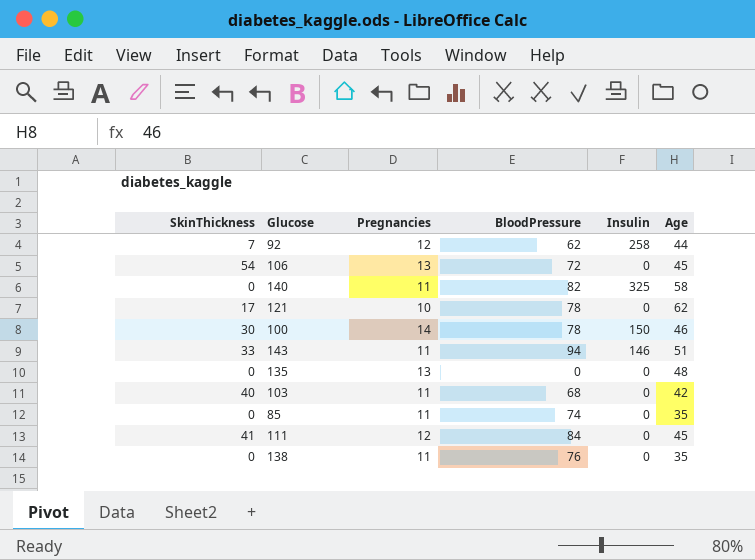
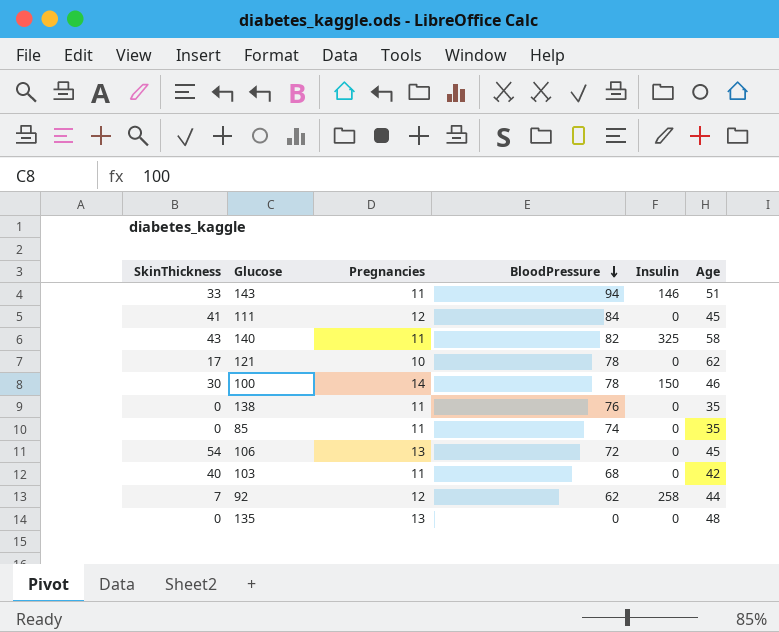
row order: none -> BloodPressure descending
140 | SkinThickness: 0 -> 43

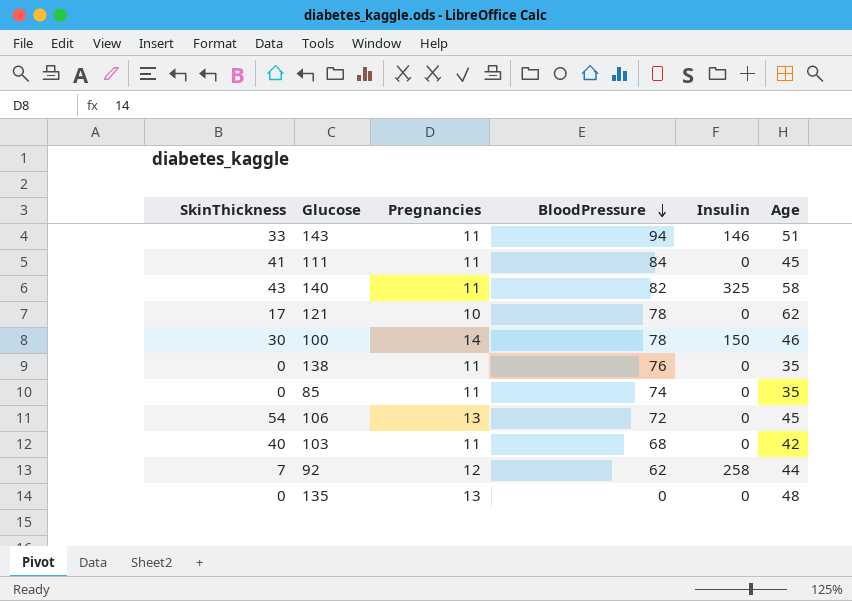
111 | Pregnancies: 12 -> 11

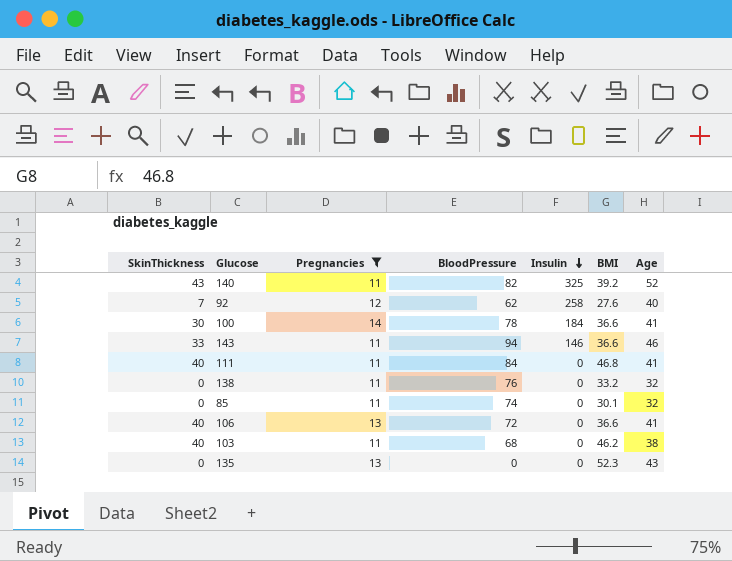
filter: none -> Pregnancies != 10
row order: BloodPressure descending -> Insulin descending
column BMI | position: none -> 6
140 | Age: 58 -> 52
92 | Age: 44 -> 40
100 | Insulin: 150 -> 184
100 | Age: 46 -> 41
143 | Age: 51 -> 46
111 | SkinThickness: 41 -> 40
111 | Age: 45 -> 41
138 | Age: 35 -> 32
85 | Age: 35 -> 32
106 | SkinThickness: 54 -> 40
106 | Age: 45 -> 41
103 | Age: 42 -> 38
135 | Age: 48 -> 43

